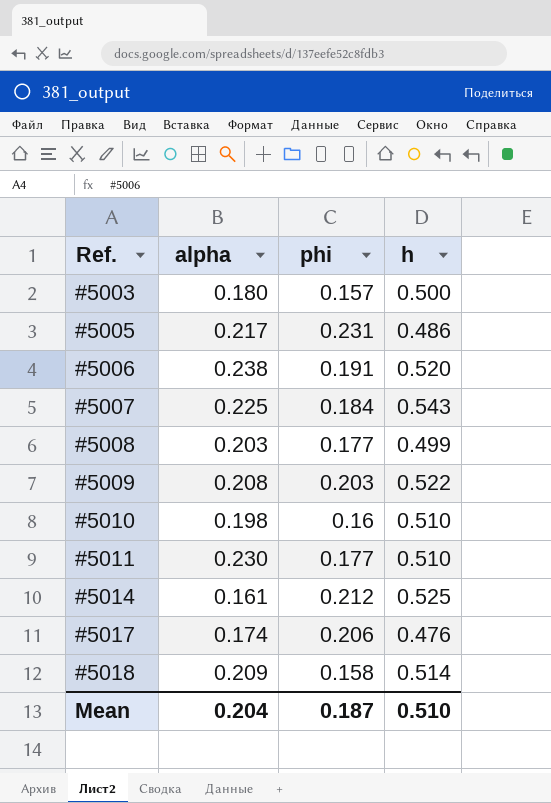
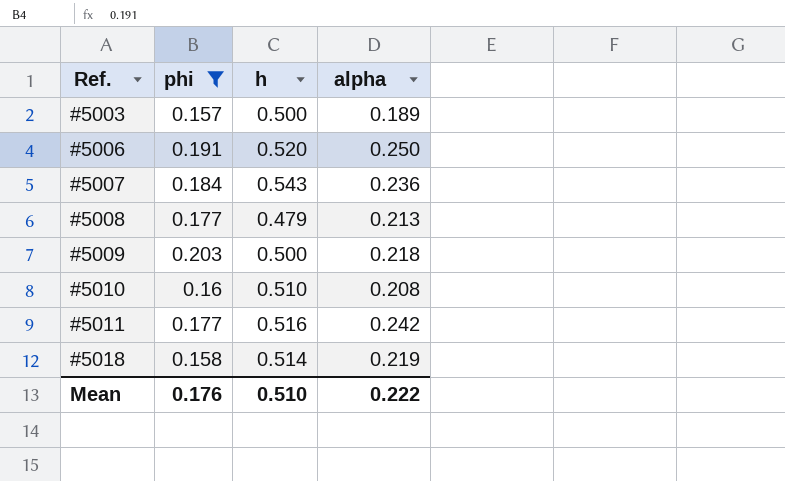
filter: none -> phi <= 0.203
column alpha | position: 2 -> 4
#5003 | alpha: 0.180 -> 0.189
#5006 | alpha: 0.238 -> 0.250
#5007 | alpha: 0.225 -> 0.236
#5008 | h: 0.499 -> 0.479
#5008 | alpha: 0.203 -> 0.213
#5009 | h: 0.522 -> 0.500
#5009 | alpha: 0.208 -> 0.218
#5010 | alpha: 0.198 -> 0.208
#5011 | h: 0.510 -> 0.516
#5011 | alpha: 0.230 -> 0.242
#5018 | alpha: 0.209 -> 0.219
Mean | phi: 0.187 -> 0.176
Mean | alpha: 0.204 -> 0.222

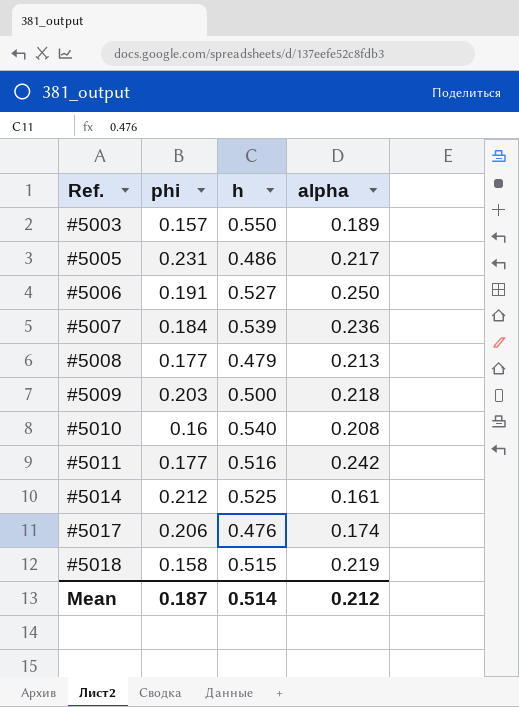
filter: phi <= 0.203 -> none
#5003 | h: 0.500 -> 0.550
#5006 | h: 0.520 -> 0.527
#5007 | h: 0.543 -> 0.539
#5010 | h: 0.510 -> 0.540
#5018 | h: 0.514 -> 0.515
Mean | phi: 0.176 -> 0.187
Mean | h: 0.510 -> 0.514
Mean | alpha: 0.222 -> 0.212

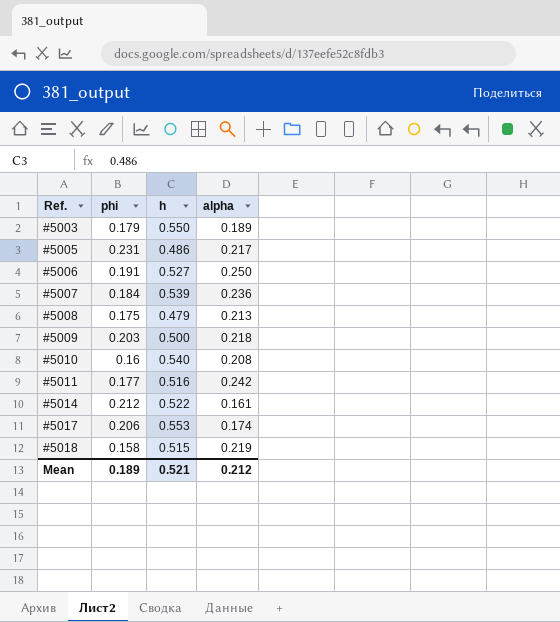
#5003 | phi: 0.157 -> 0.179
#5008 | phi: 0.177 -> 0.175
#5014 | h: 0.525 -> 0.522
#5017 | h: 0.476 -> 0.553
Mean | phi: 0.187 -> 0.189
Mean | h: 0.514 -> 0.521

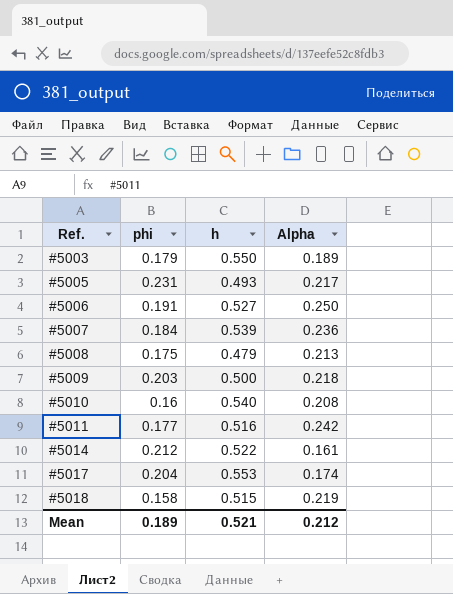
column name: alpha -> Alpha
#5005 | h: 0.486 -> 0.493
#5017 | phi: 0.206 -> 0.204

